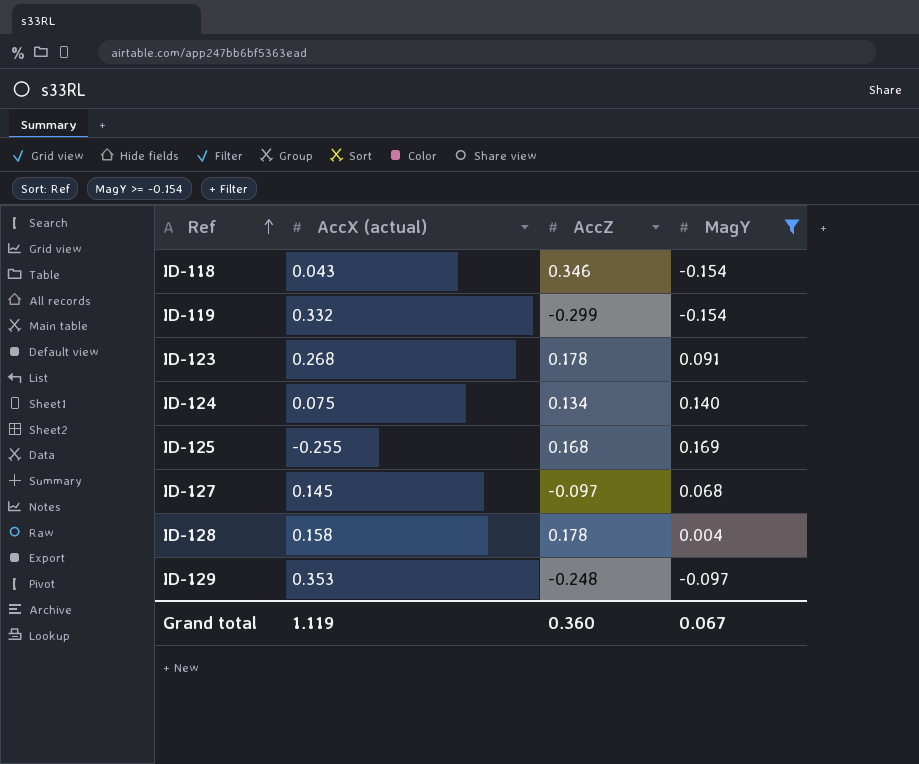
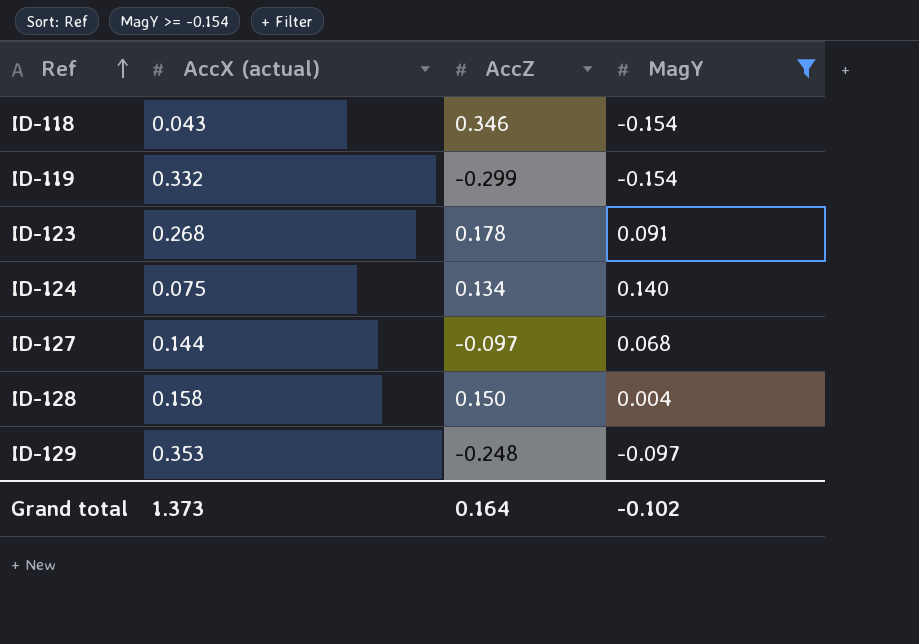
row ID-125: -0.255 | 0.168 | 0.169 -> none
ID-127 | AccX (actual): 0.145 -> 0.144
ID-128 | AccZ: 0.178 -> 0.150
Grand total | AccX (actual): 1.119 -> 1.373
Grand total | AccZ: 0.360 -> 0.164
Grand total | MagY: 0.067 -> -0.102

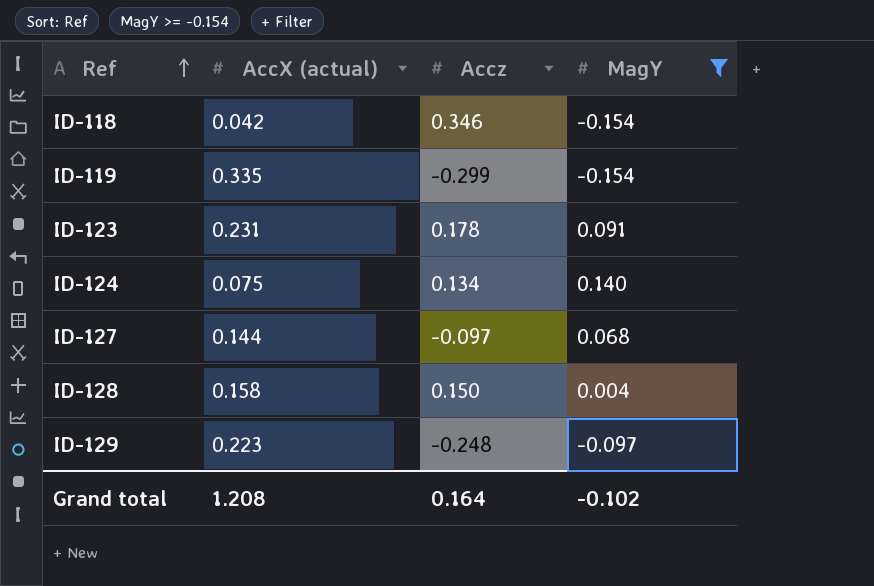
column name: AccZ -> Accz
ID-118 | AccX (actual): 0.043 -> 0.042
ID-119 | AccX (actual): 0.332 -> 0.335
ID-123 | AccX (actual): 0.268 -> 0.231
ID-129 | AccX (actual): 0.353 -> 0.223
Grand total | AccX (actual): 1.373 -> 1.208

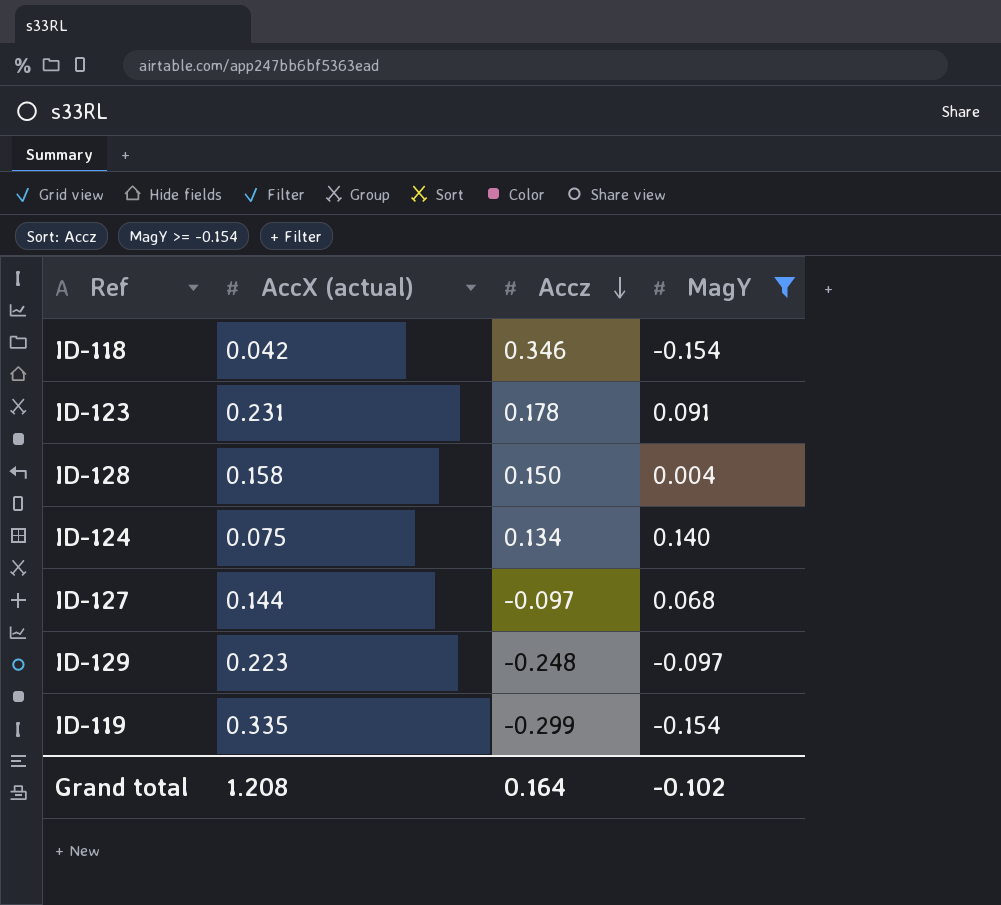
row order: Ref ascending -> Accz descending

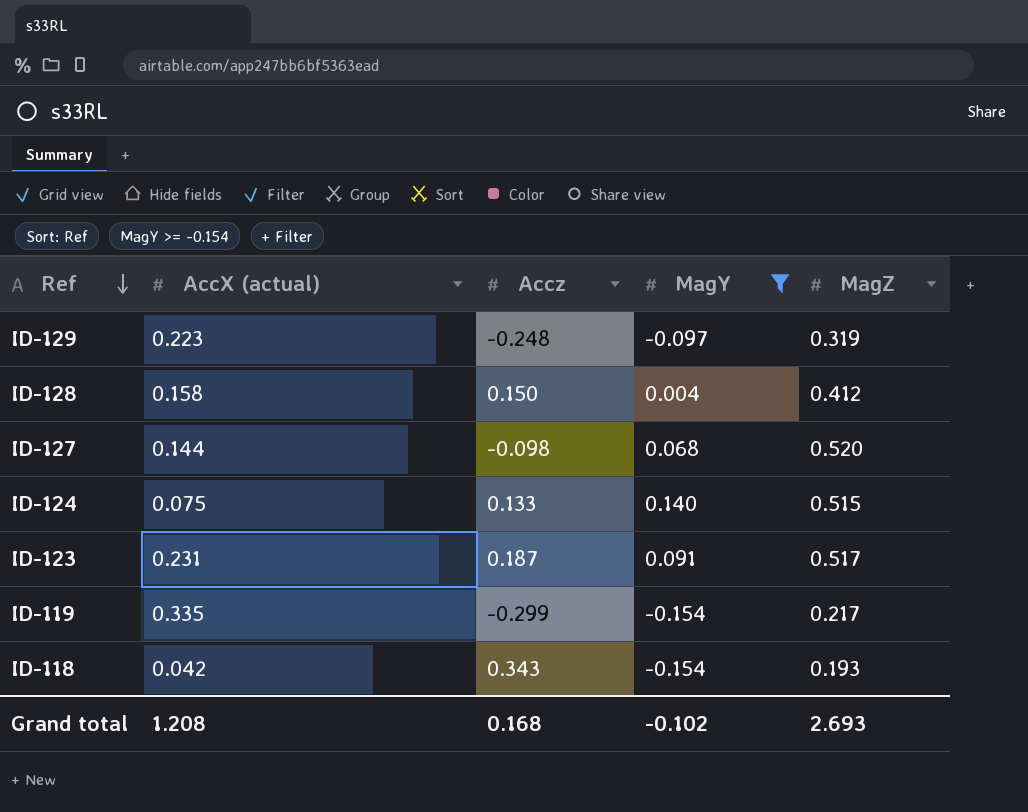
row order: Accz descending -> Ref descending
column MagZ | position: none -> 5
ID-127 | Accz: -0.097 -> -0.098
ID-124 | Accz: 0.134 -> 0.133
ID-123 | Accz: 0.178 -> 0.187
ID-118 | Accz: 0.346 -> 0.343
Grand total | Accz: 0.164 -> 0.168

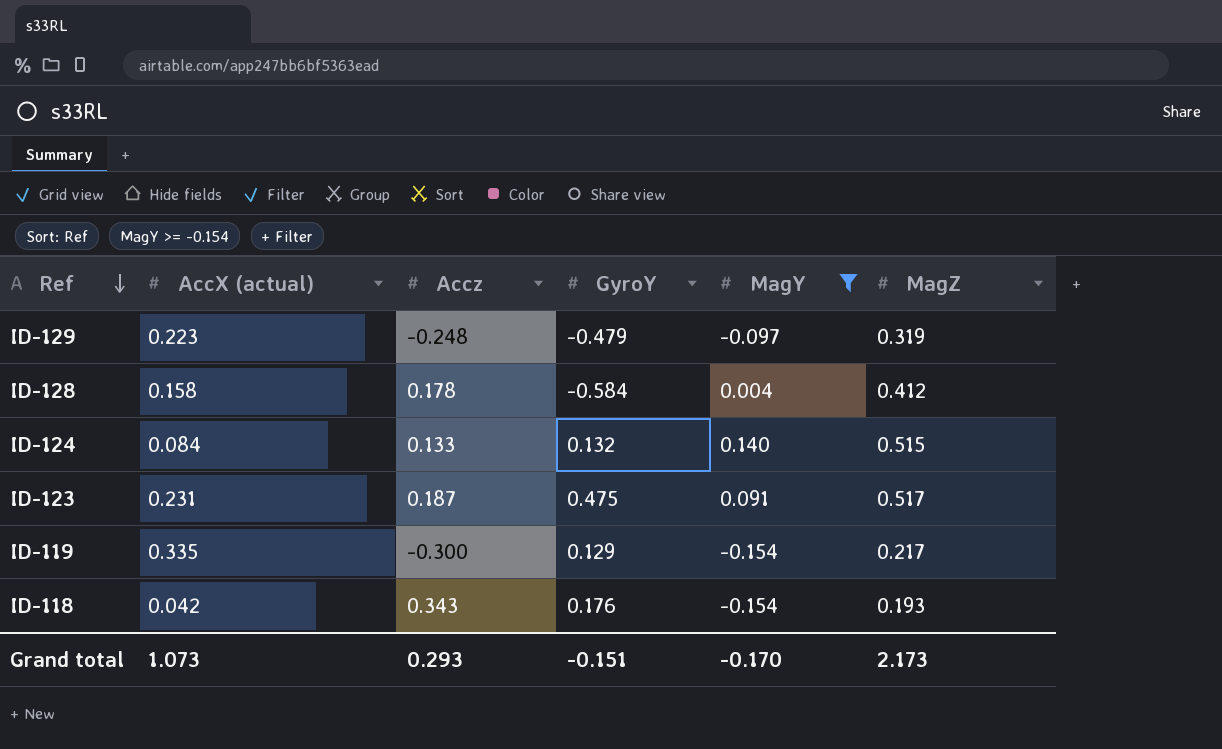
column GyroY | position: none -> 4
row ID-127: 0.144 | -0.098 | 0.068 | 0.520 -> none
ID-128 | Accz: 0.150 -> 0.178
ID-124 | AccX (actual): 0.075 -> 0.084
ID-119 | Accz: -0.299 -> -0.300
Grand total | AccX (actual): 1.208 -> 1.073
Grand total | Accz: 0.168 -> 0.293
Grand total | MagY: -0.102 -> -0.170
Grand total | MagZ: 2.693 -> 2.173

